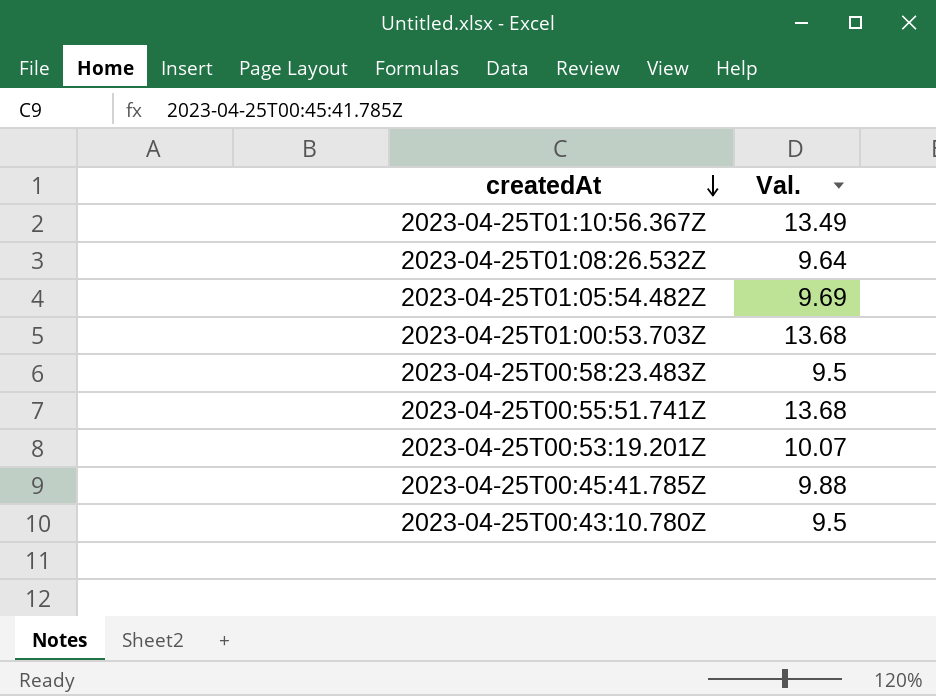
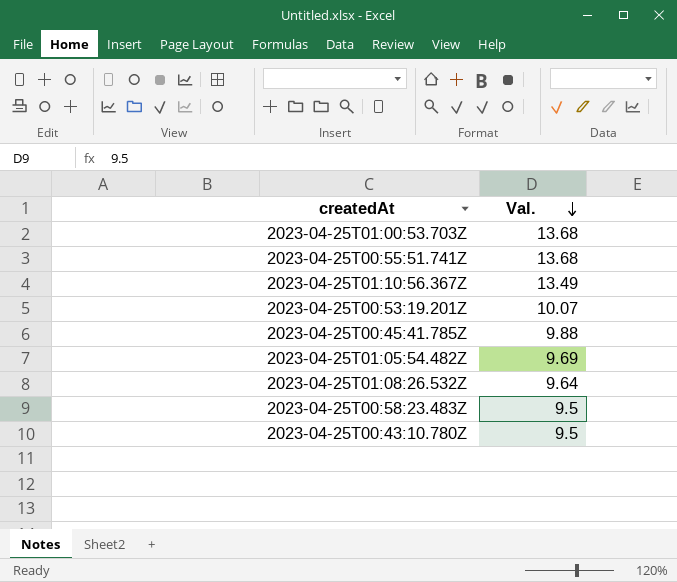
row order: createdAt descending -> Val. descending

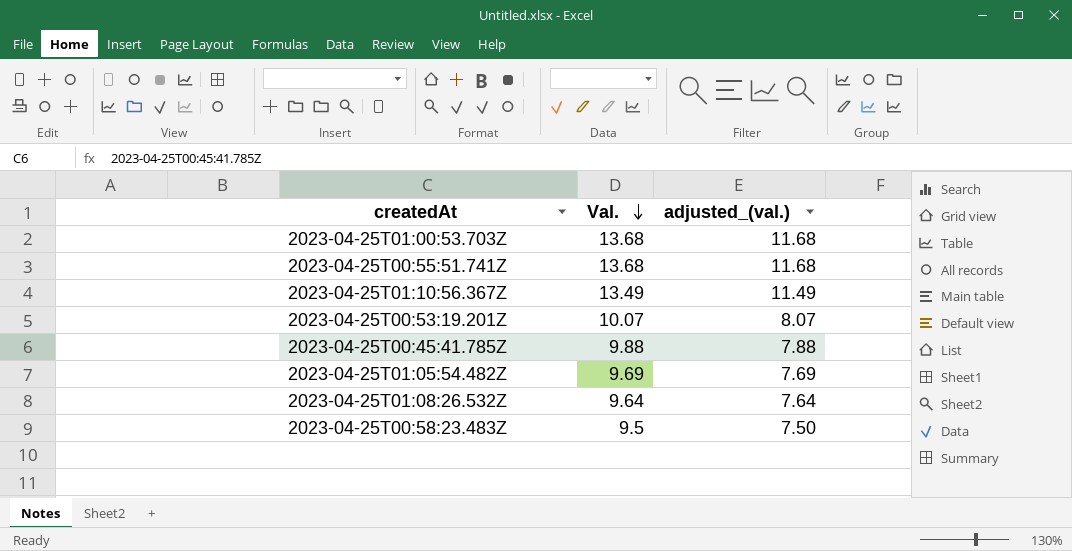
column adjusted_(val.) | formula: none -> [Val.] - 2
row 2023-04-25T00:43:10.780Z: 9.5 -> none

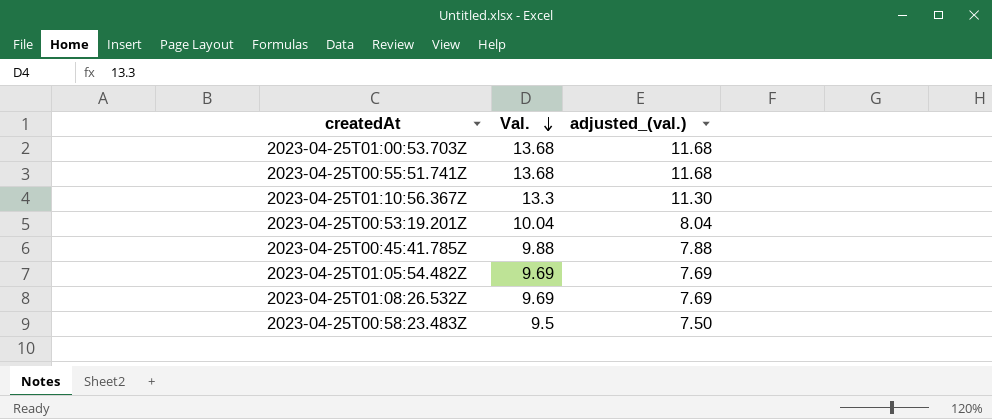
2023-04-25T01:10:56.367Z | Val.: 13.49 -> 13.3
2023-04-25T01:10:56.367Z | adjusted_(val.): 11.49 -> 11.30
2023-04-25T00:53:19.201Z | Val.: 10.07 -> 10.04
2023-04-25T00:53:19.201Z | adjusted_(val.): 8.07 -> 8.04
2023-04-25T01:08:26.532Z | Val.: 9.64 -> 9.69
2023-04-25T01:08:26.532Z | adjusted_(val.): 7.64 -> 7.69

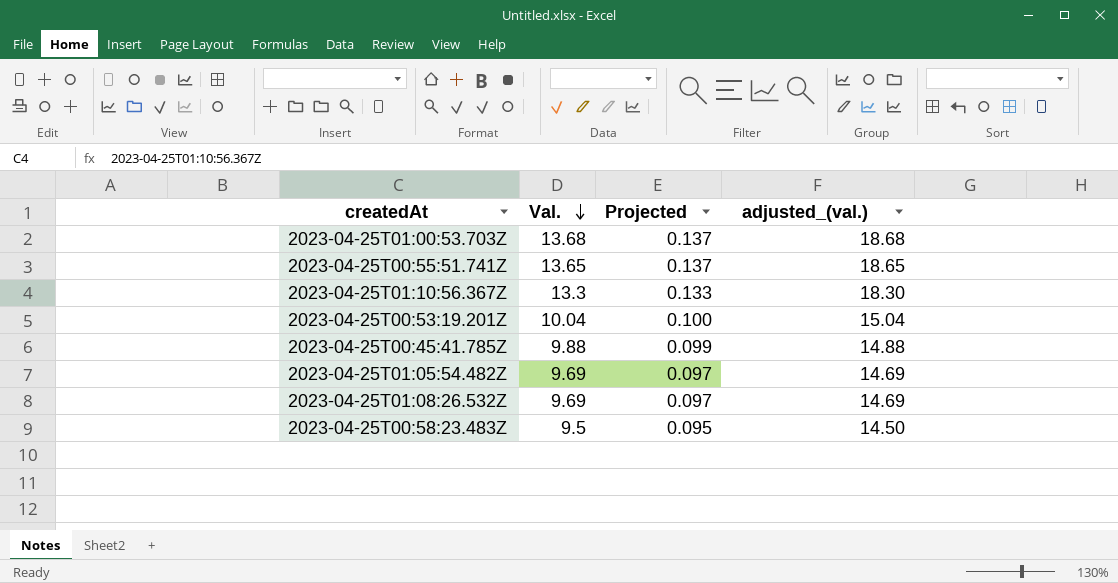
column Projected | formula: none -> [Val.] * 0.01
column adjusted_(val.) | formula: [Val.] - 2 -> [Val.] + 5
2023-04-25T00:55:51.741Z | Val.: 13.68 -> 13.65

